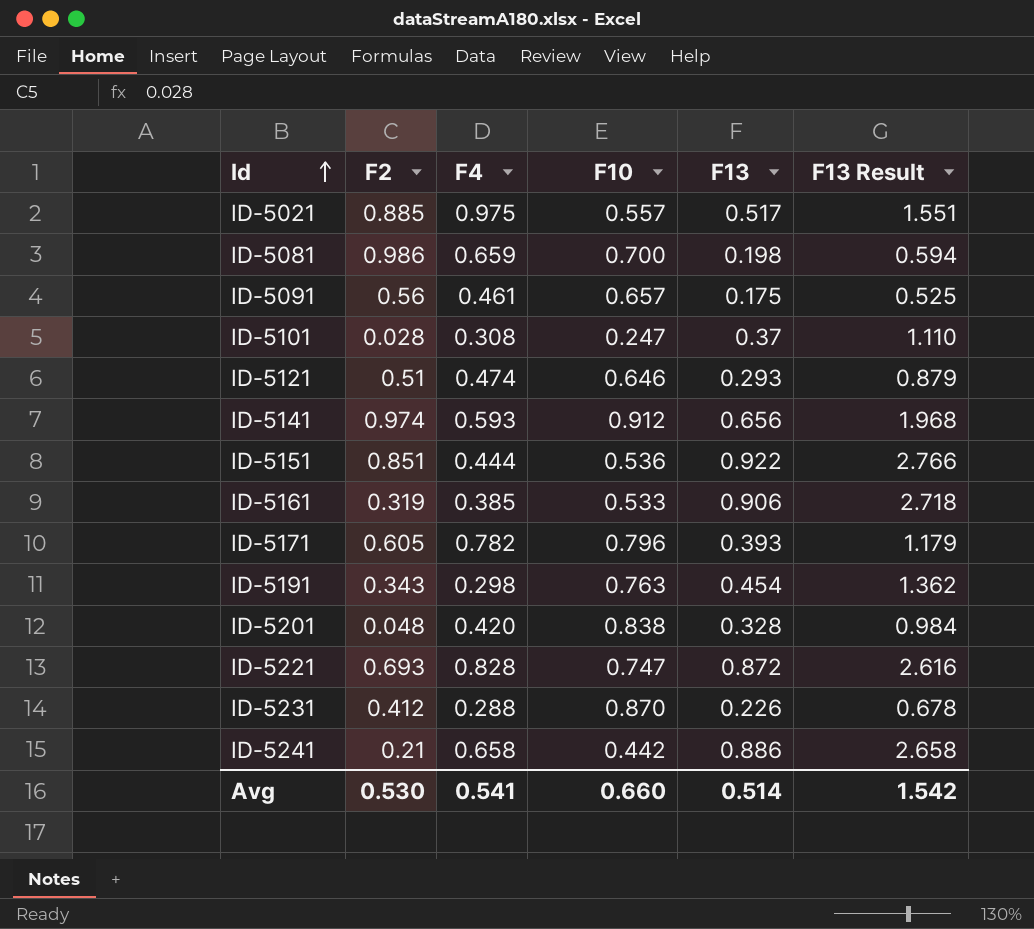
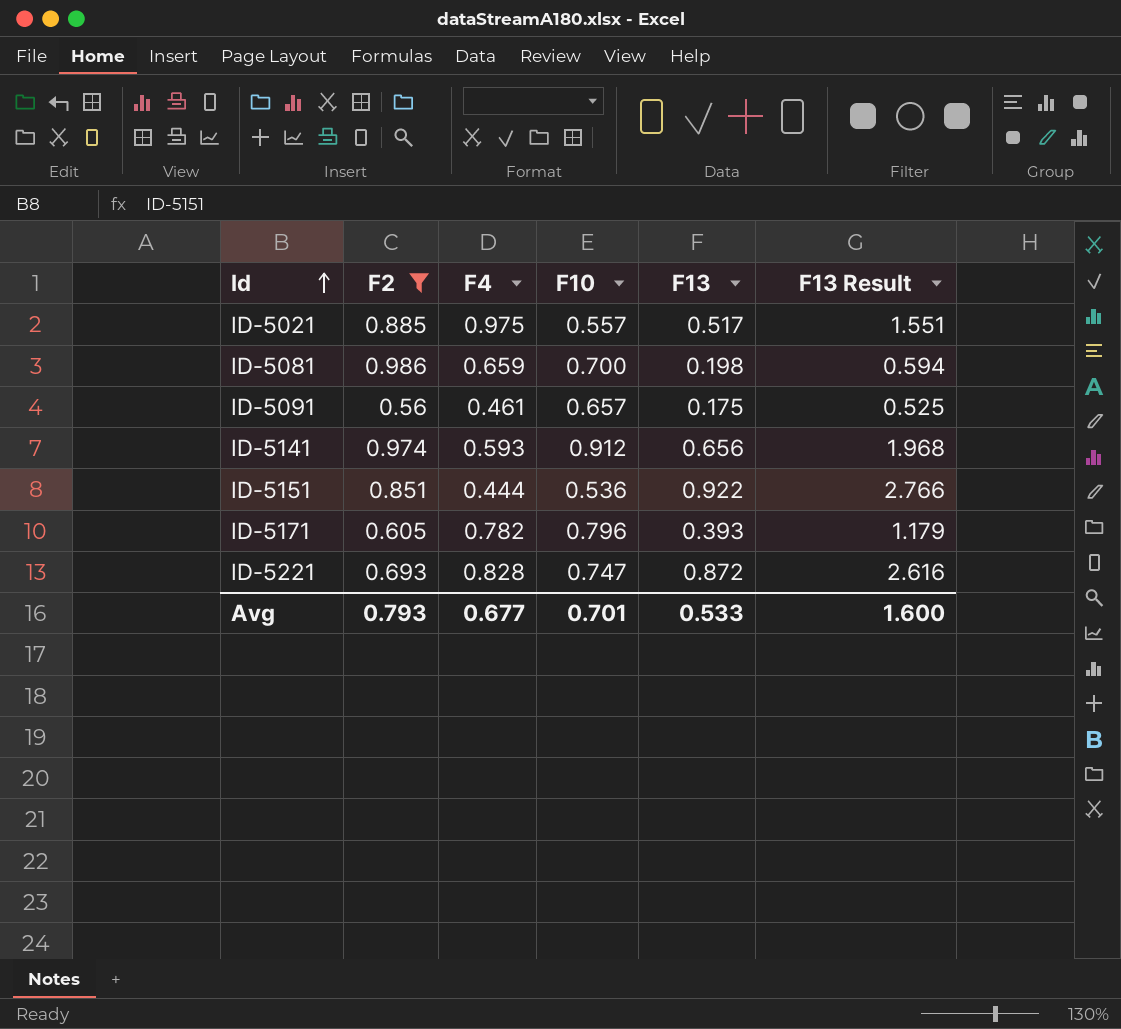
filter: none -> F2 >= 0.56
Avg | F2: 0.530 -> 0.793
Avg | F4: 0.541 -> 0.677
Avg | F10: 0.660 -> 0.701
Avg | F13: 0.514 -> 0.533
Avg | F13 Result: 1.542 -> 1.600

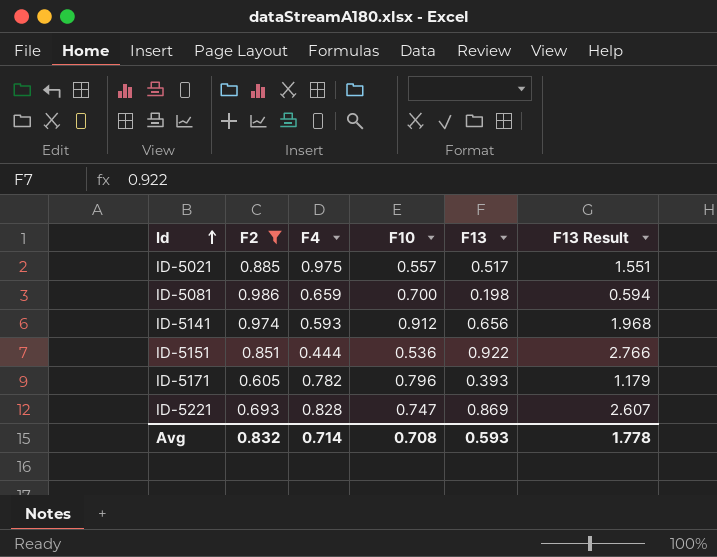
row ID-5091: 0.56 | 0.461 | 0.657 | 0.175 | 0.525 -> none
ID-5221 | F13: 0.872 -> 0.869
ID-5221 | F13 Result: 2.616 -> 2.607
Avg | F2: 0.793 -> 0.832
Avg | F4: 0.677 -> 0.714
Avg | F10: 0.701 -> 0.708
Avg | F13: 0.533 -> 0.593
Avg | F13 Result: 1.600 -> 1.778

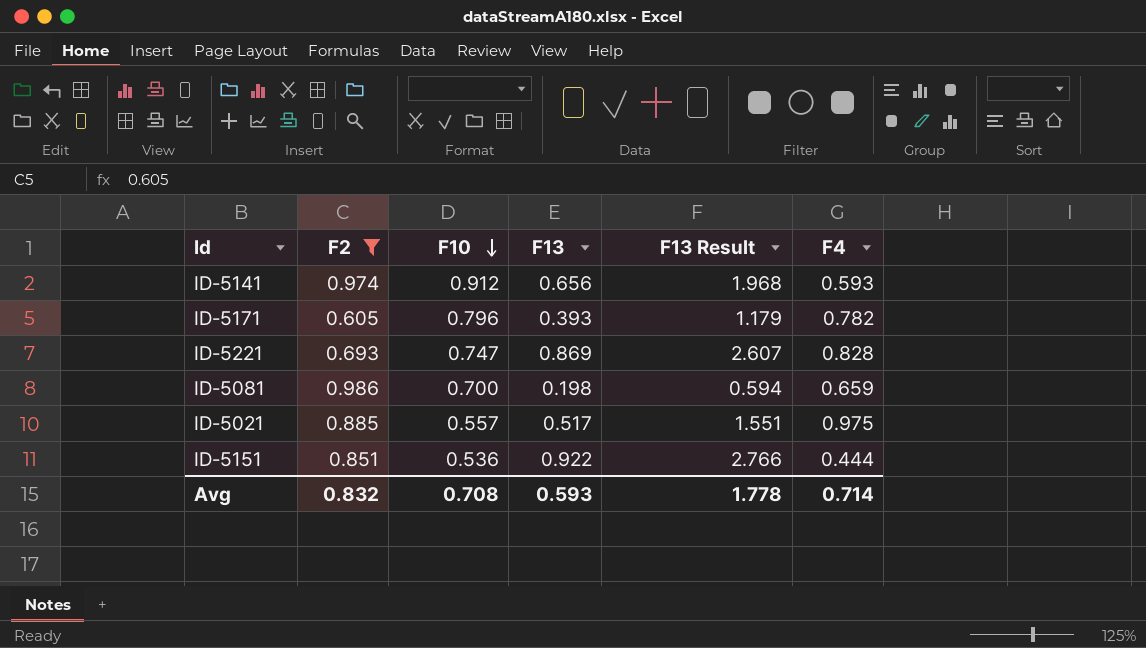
row order: Id ascending -> F10 descending
column F4 | position: 3 -> 6

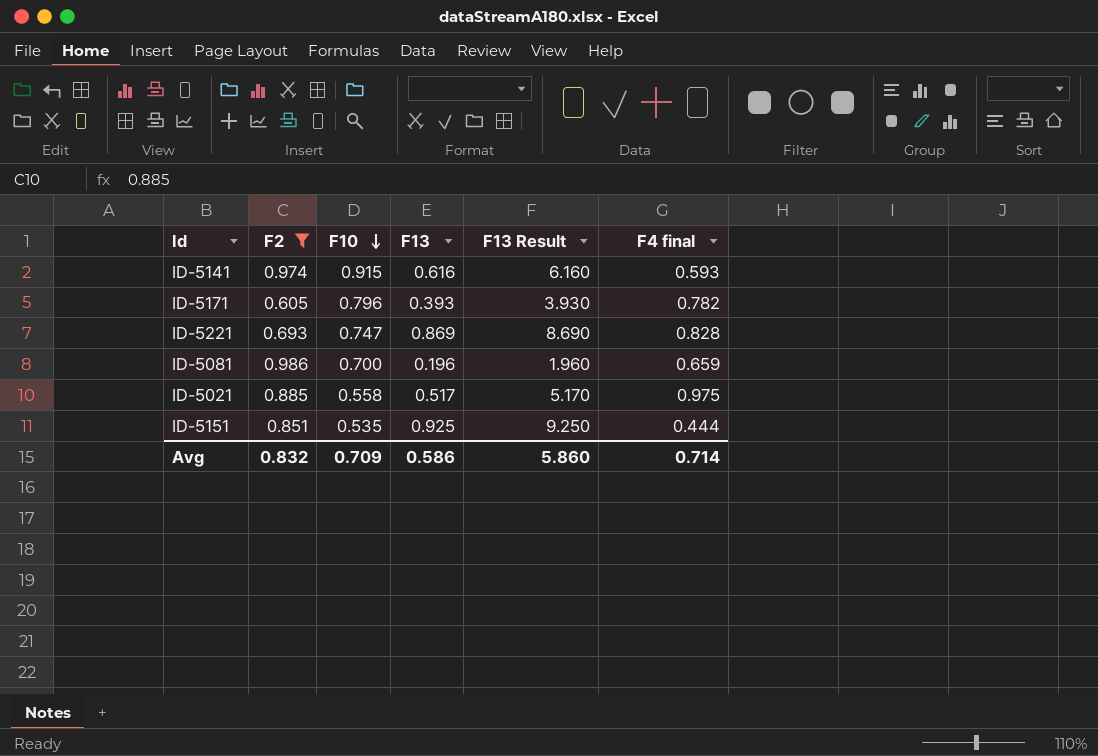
column F13 Result | formula: [F13] * 3 -> [F13] * 10
column name: F4 -> F4 final
ID-5141 | F10: 0.912 -> 0.915
ID-5141 | F13: 0.656 -> 0.616
ID-5081 | F13: 0.198 -> 0.196
ID-5021 | F10: 0.557 -> 0.558
ID-5151 | F10: 0.536 -> 0.535
ID-5151 | F13: 0.922 -> 0.925
Avg | F10: 0.708 -> 0.709
Avg | F13: 0.593 -> 0.586
Avg | F13 Result: 1.778 -> 5.860

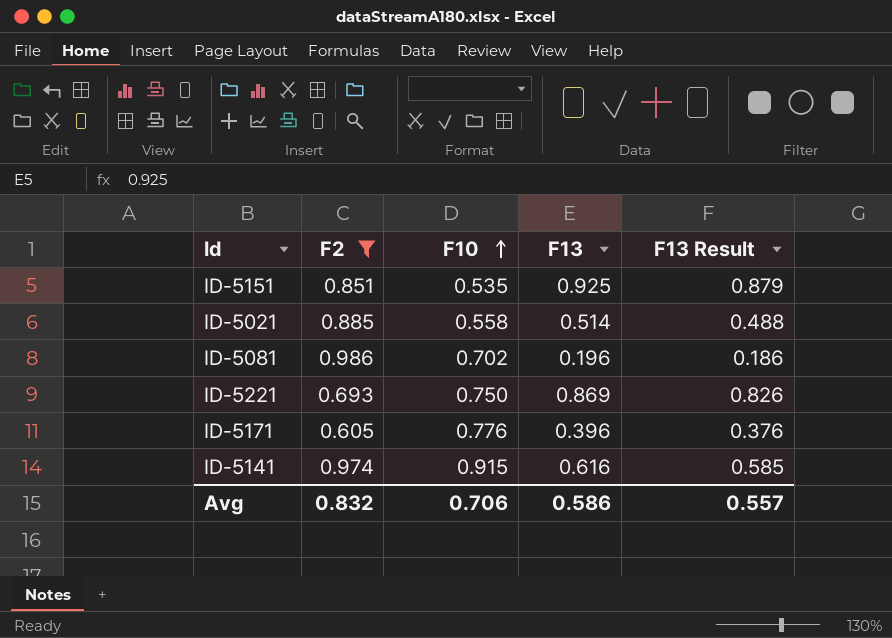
row order: F10 descending -> F10 ascending
column F4 final | position: 6 -> none
column F13 Result | formula: [F13] * 10 -> [F13] * 0.95
ID-5021 | F13: 0.517 -> 0.514
ID-5081 | F10: 0.700 -> 0.702
ID-5221 | F10: 0.747 -> 0.750
ID-5171 | F10: 0.796 -> 0.776
ID-5171 | F13: 0.393 -> 0.396
Avg | F10: 0.709 -> 0.706
Avg | F13 Result: 5.860 -> 0.557

